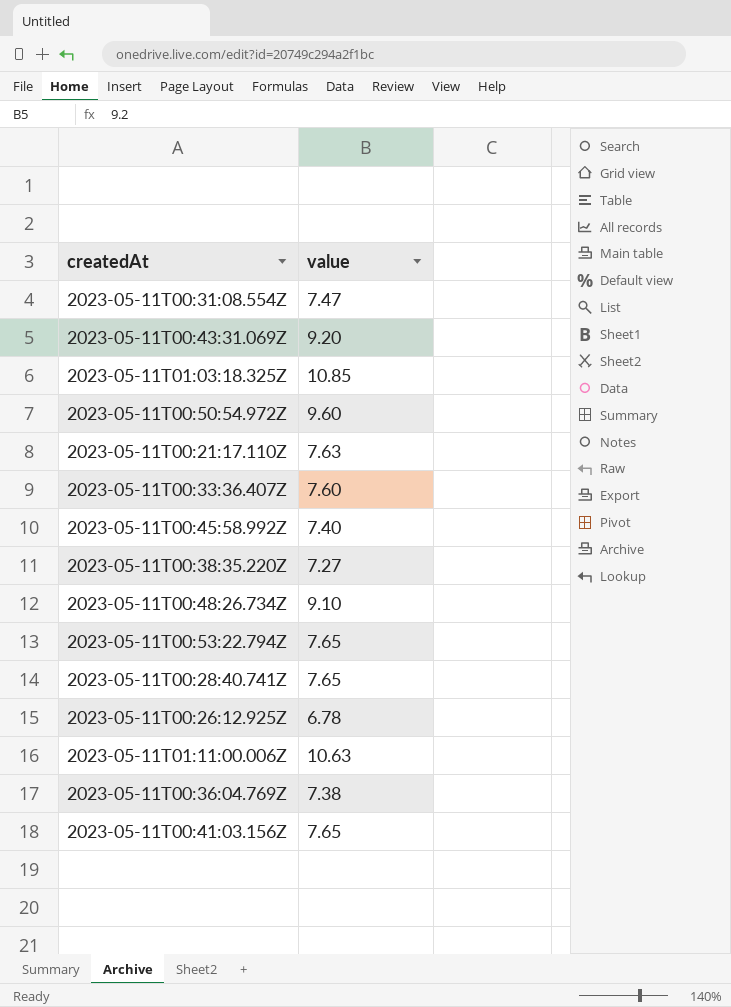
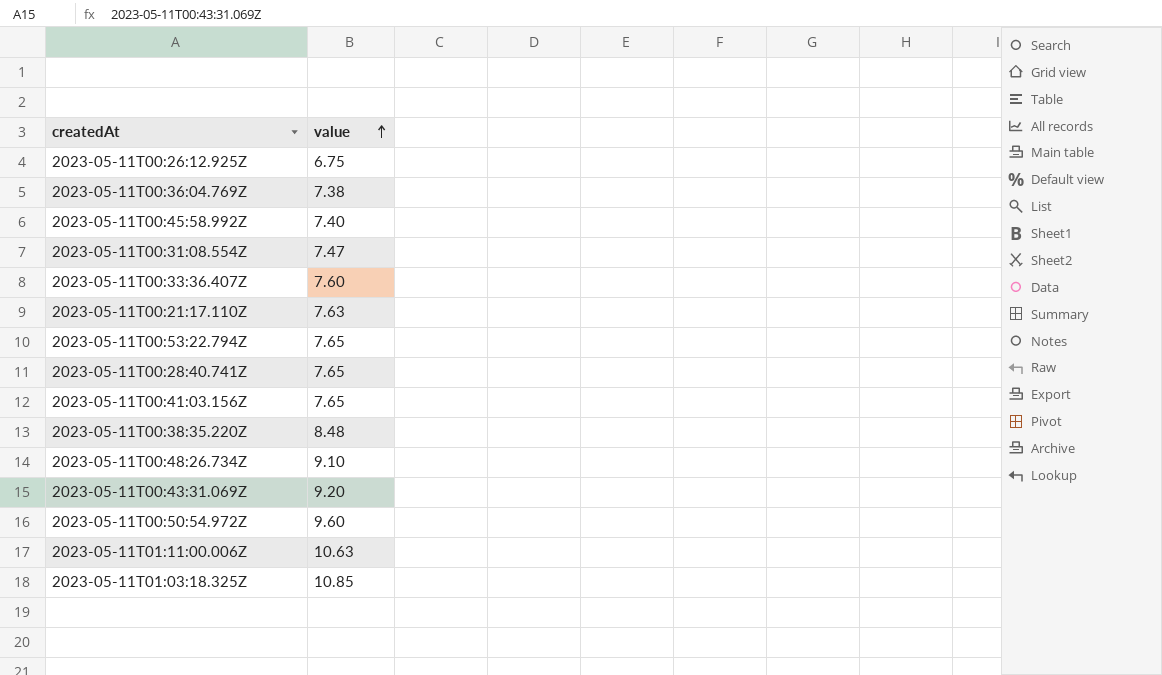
row order: none -> value ascending
2023-05-11T00:26:12.925Z | value: 6.78 -> 6.75
2023-05-11T00:38:35.220Z | value: 7.27 -> 8.48

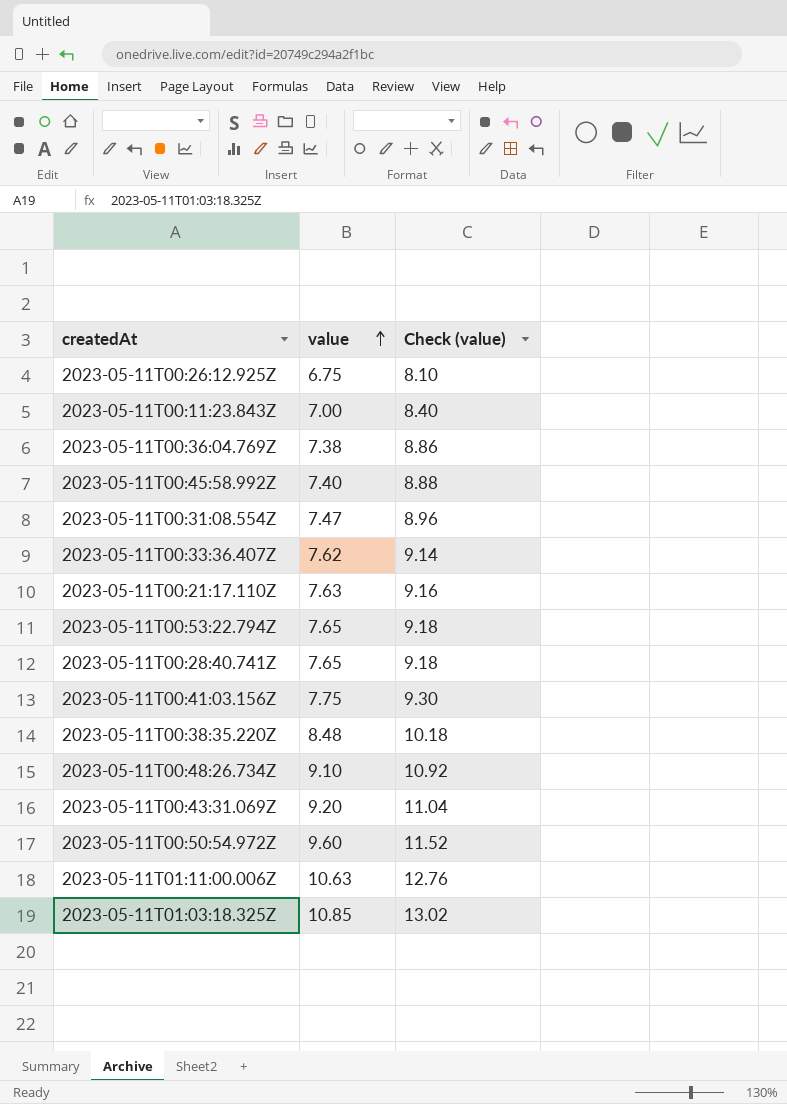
column Check (value) | formula: none -> [value] * 1.2
row 2023-05-11T00:11:23.843Z: none -> 7.00 | 8.40
2023-05-11T00:33:36.407Z | value: 7.60 -> 7.62
2023-05-11T00:41:03.156Z | value: 7.65 -> 7.75

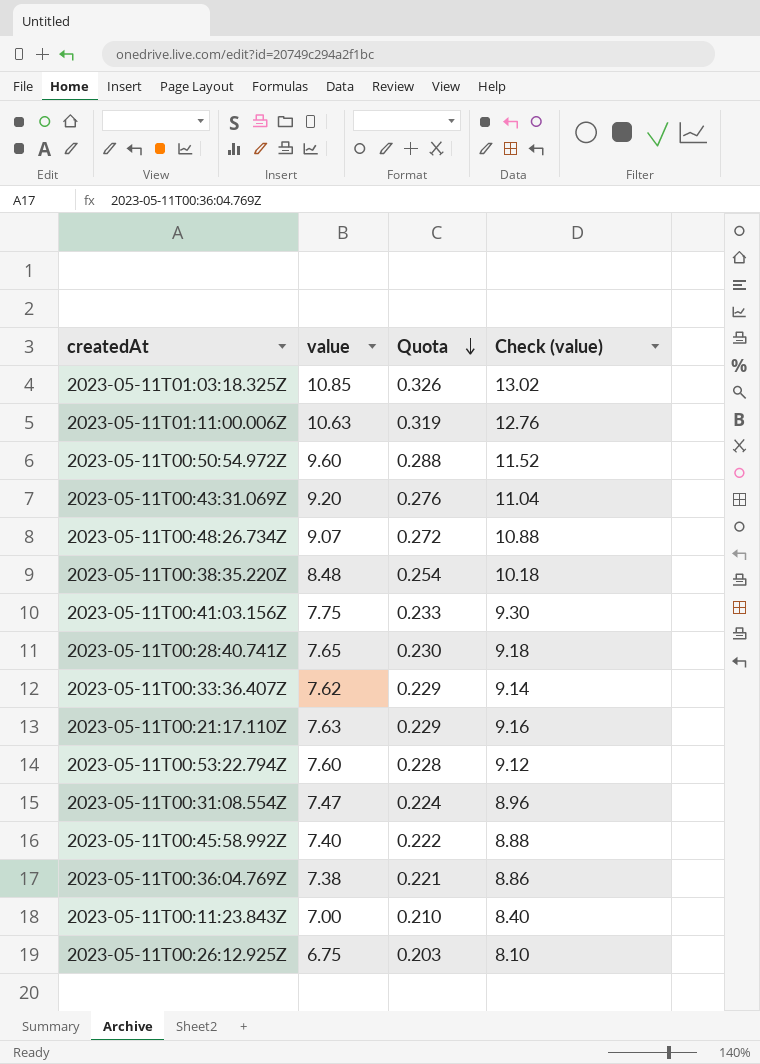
row order: value ascending -> Quota descending
column Quota | formula: none -> [value] * 0.03
2023-05-11T00:48:26.734Z | value: 9.10 -> 9.07
2023-05-11T00:48:26.734Z | Check (value): 10.92 -> 10.88
2023-05-11T00:53:22.794Z | value: 7.65 -> 7.60
2023-05-11T00:53:22.794Z | Check (value): 9.18 -> 9.12

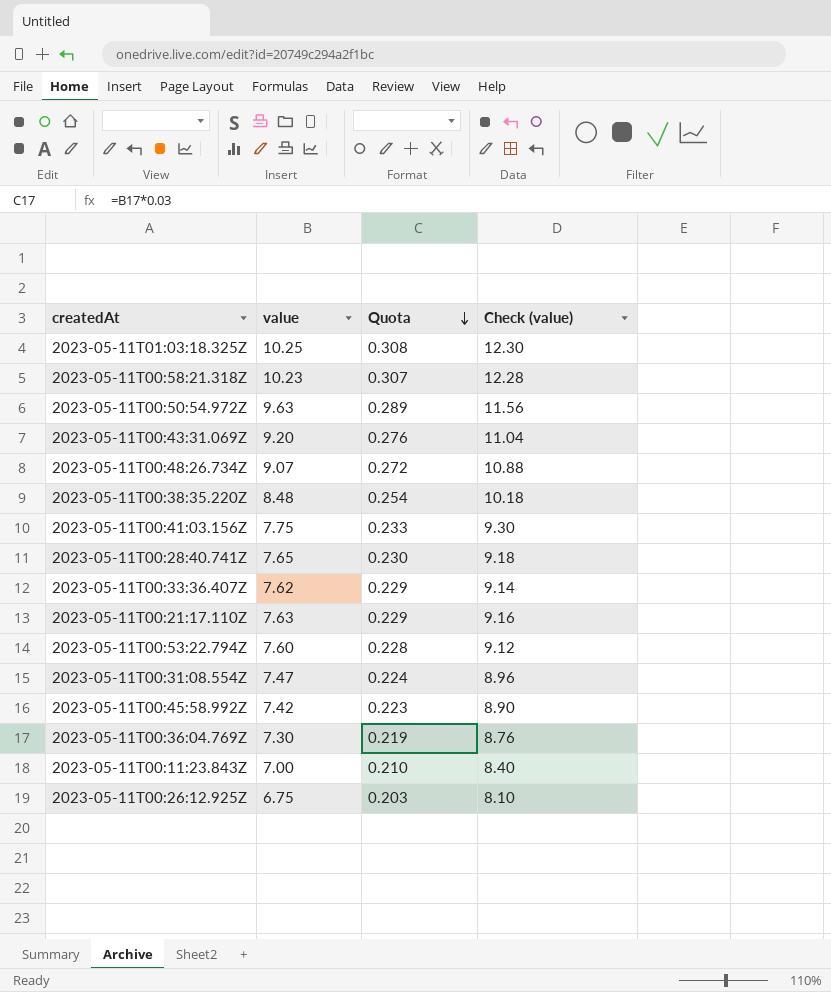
row 2023-05-11T01:11:00.006Z: 10.63 | 0.319 | 12.76 -> none
2023-05-11T01:03:18.325Z | value: 10.85 -> 10.25
2023-05-11T01:03:18.325Z | Quota: 0.326 -> 0.308
2023-05-11T01:03:18.325Z | Check (value): 13.02 -> 12.30
row 2023-05-11T00:58:21.318Z: none -> 10.23 | 0.307 | 12.28
2023-05-11T00:50:54.972Z | value: 9.60 -> 9.63
2023-05-11T00:50:54.972Z | Quota: 0.288 -> 0.289
2023-05-11T00:50:54.972Z | Check (value): 11.52 -> 11.56
2023-05-11T00:45:58.992Z | value: 7.40 -> 7.42
2023-05-11T00:45:58.992Z | Quota: 0.222 -> 0.223
2023-05-11T00:45:58.992Z | Check (value): 8.88 -> 8.90
2023-05-11T00:36:04.769Z | value: 7.38 -> 7.30
2023-05-11T00:36:04.769Z | Quota: 0.221 -> 0.219
2023-05-11T00:36:04.769Z | Check (value): 8.86 -> 8.76

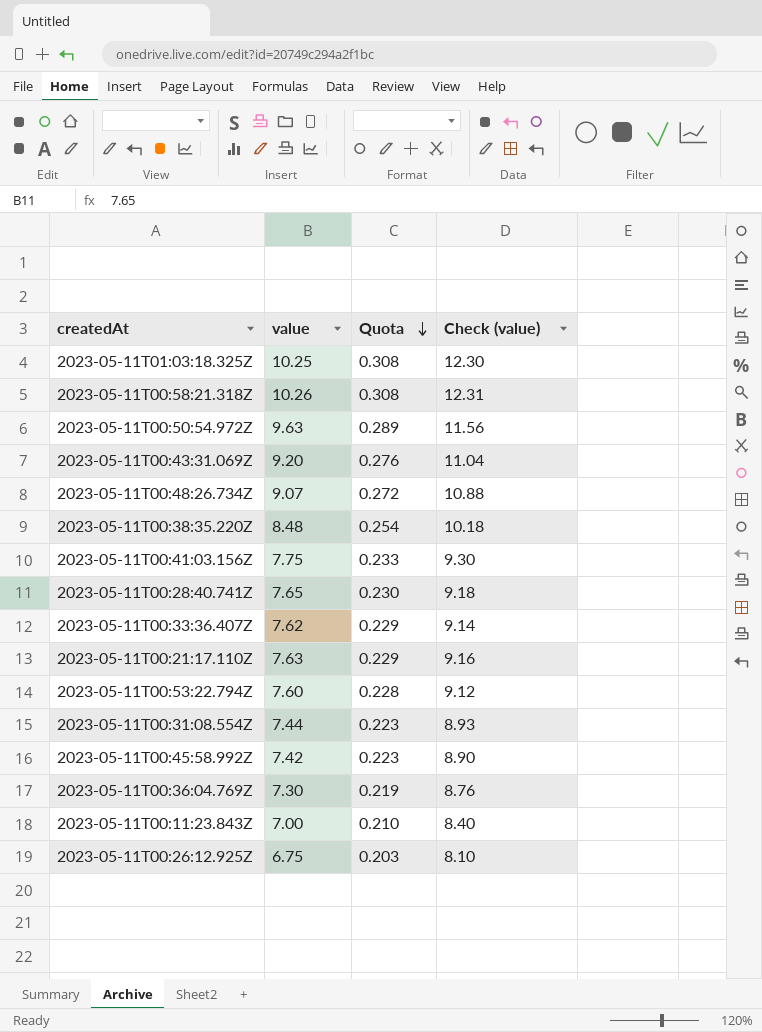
2023-05-11T00:58:21.318Z | value: 10.23 -> 10.26
2023-05-11T00:58:21.318Z | Quota: 0.307 -> 0.308
2023-05-11T00:58:21.318Z | Check (value): 12.28 -> 12.31
2023-05-11T00:31:08.554Z | value: 7.47 -> 7.44
2023-05-11T00:31:08.554Z | Quota: 0.224 -> 0.223
2023-05-11T00:31:08.554Z | Check (value): 8.96 -> 8.93

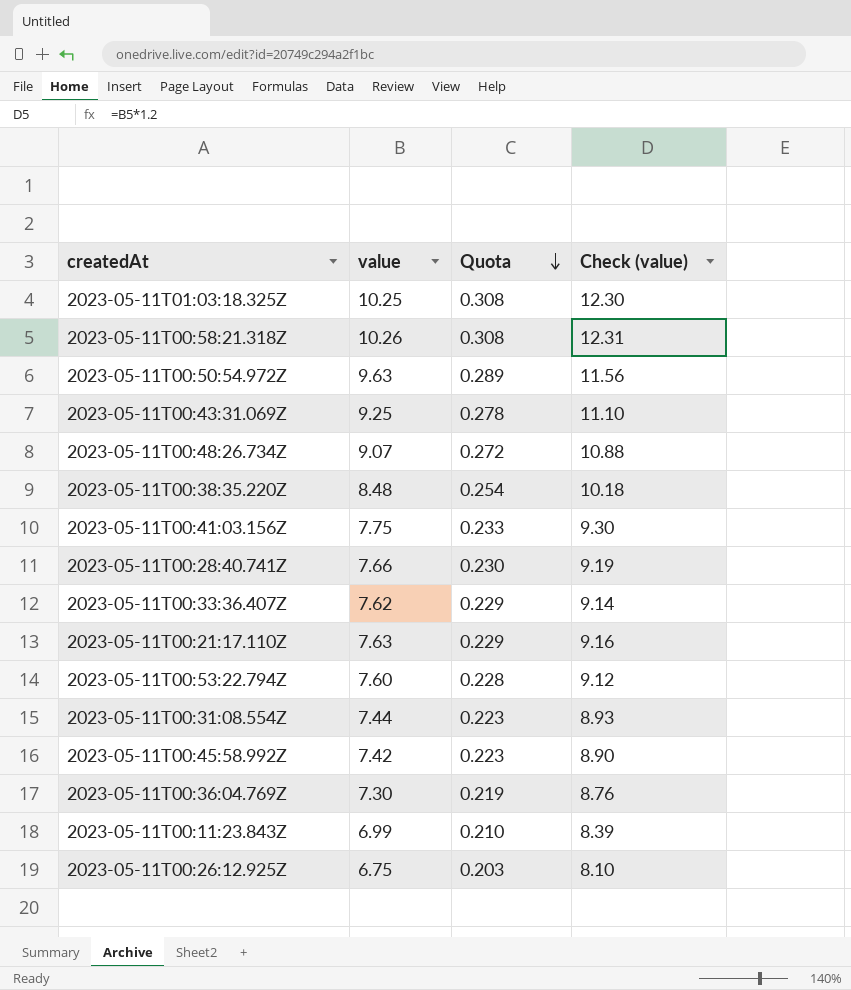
2023-05-11T00:43:31.069Z | value: 9.20 -> 9.25
2023-05-11T00:43:31.069Z | Quota: 0.276 -> 0.278
2023-05-11T00:43:31.069Z | Check (value): 11.04 -> 11.10
2023-05-11T00:28:40.741Z | value: 7.65 -> 7.66
2023-05-11T00:28:40.741Z | Check (value): 9.18 -> 9.19
2023-05-11T00:11:23.843Z | value: 7.00 -> 6.99
2023-05-11T00:11:23.843Z | Check (value): 8.40 -> 8.39

